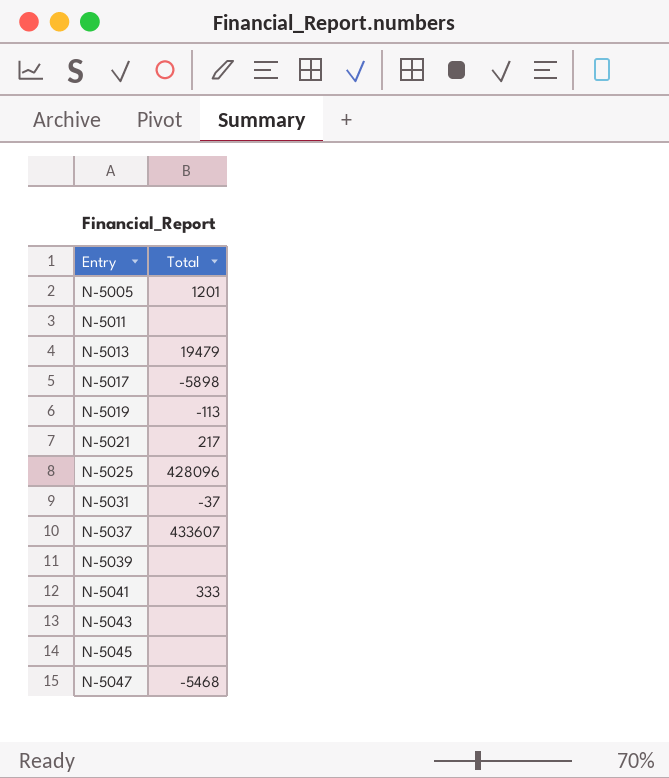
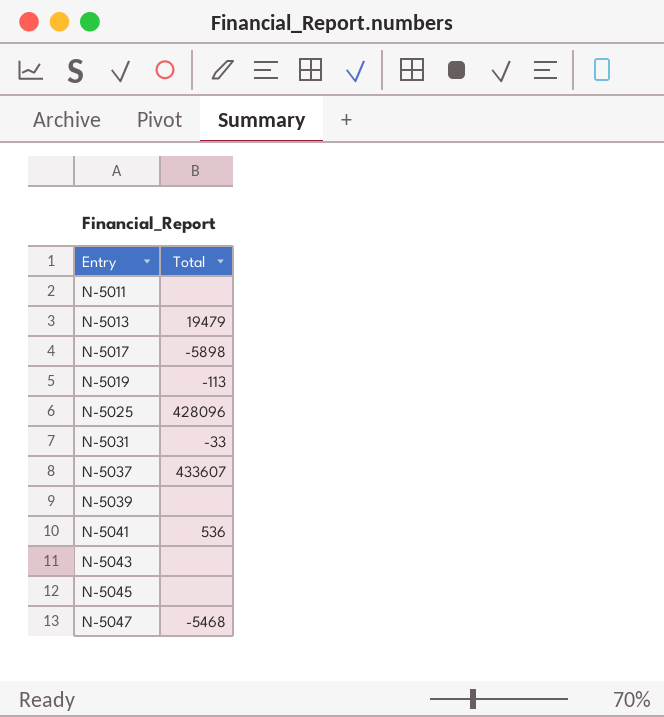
row N-5005: 1201 -> none
row N-5021: 217 -> none
N-5031 | Total: -37 -> -33
N-5041 | Total: 333 -> 536

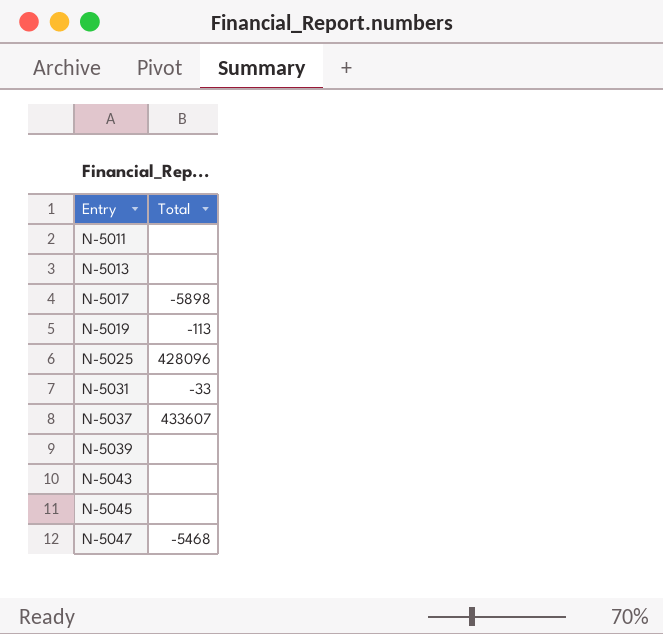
row N-5041: 536 -> none
N-5013 | Total: 19479 -> none

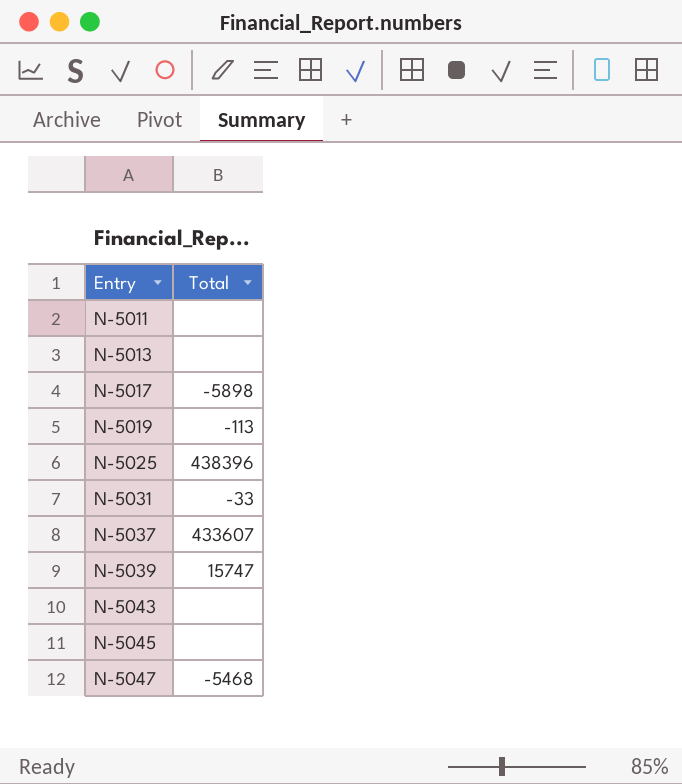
N-5025 | Total: 428096 -> 438396
N-5039 | Total: none -> 15747

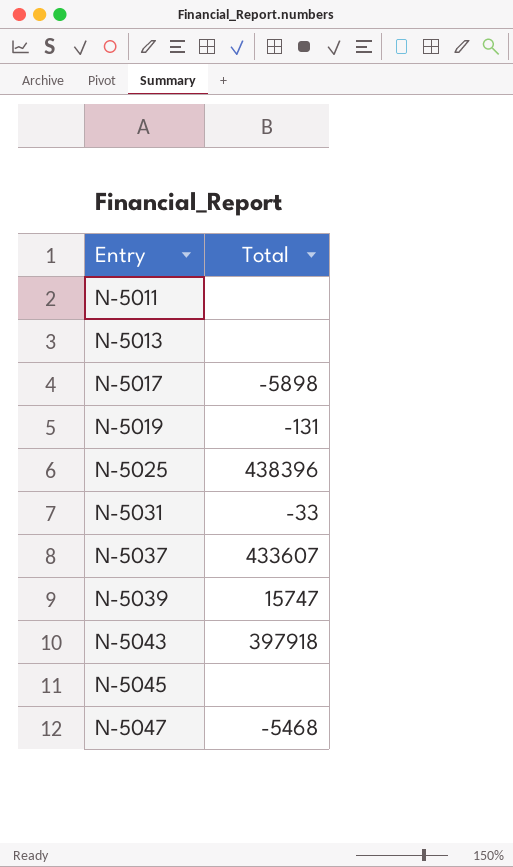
N-5019 | Total: -113 -> -131
N-5043 | Total: none -> 397918

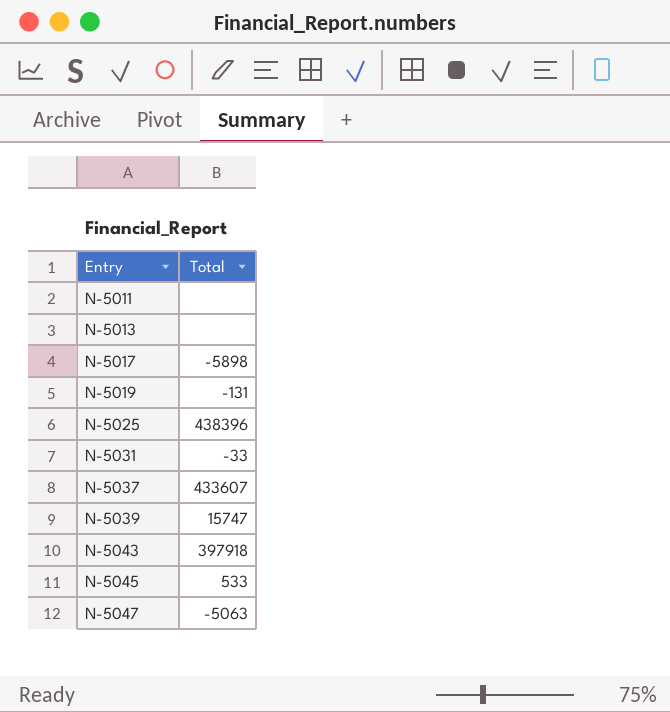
N-5045 | Total: none -> 533
N-5047 | Total: -5468 -> -5063

